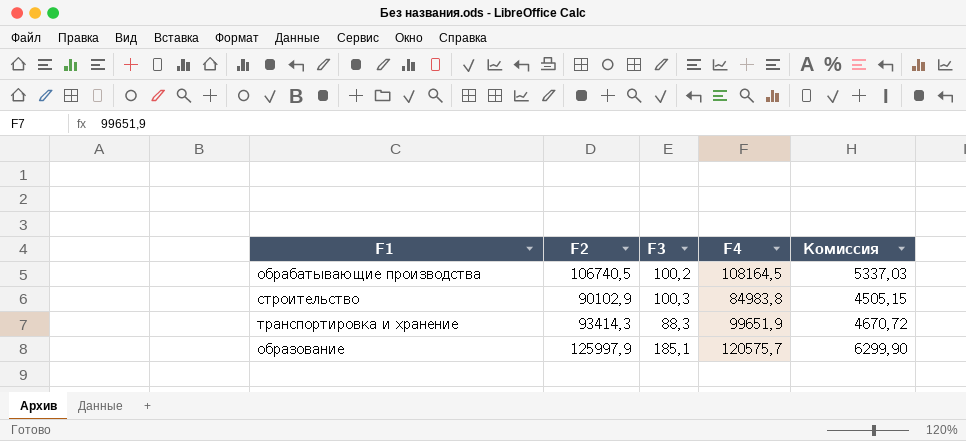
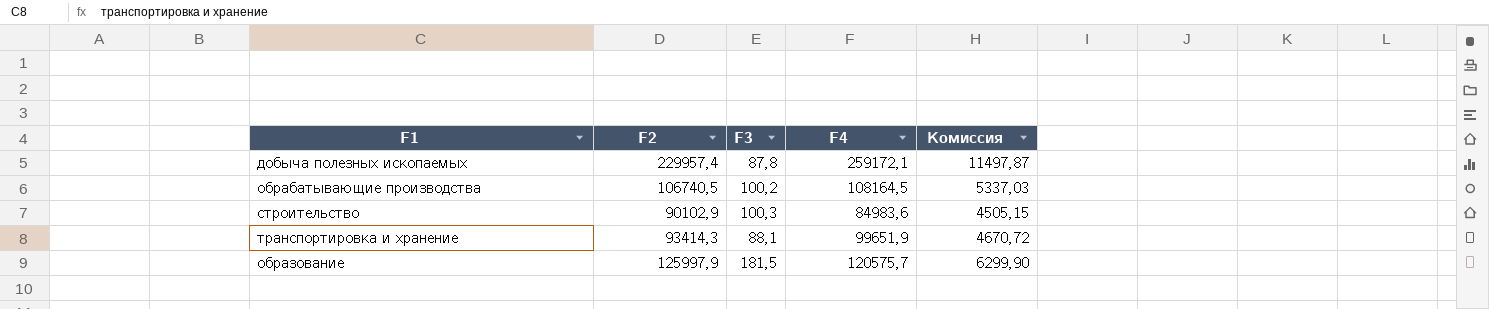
row добыча полезных ископаемых: none -> 229957,4 | 87,8 | 259172,1 | 11497,87
строительство | F4: 84983,8 -> 84983,6
транспортировка и хранение | F3: 88,3 -> 88,1
образование | F3: 185,1 -> 181,5

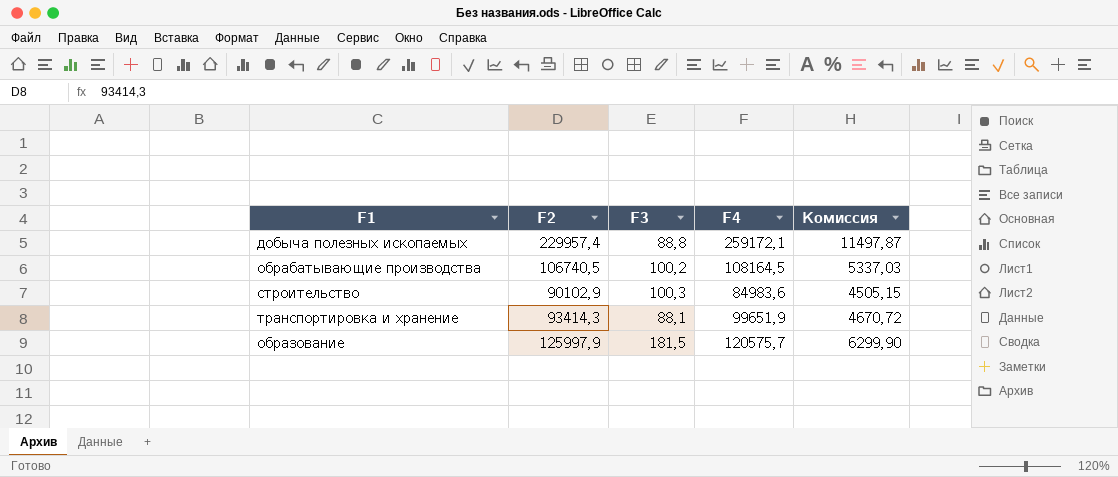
добыча полезных ископаемых | F3: 87,8 -> 88,8

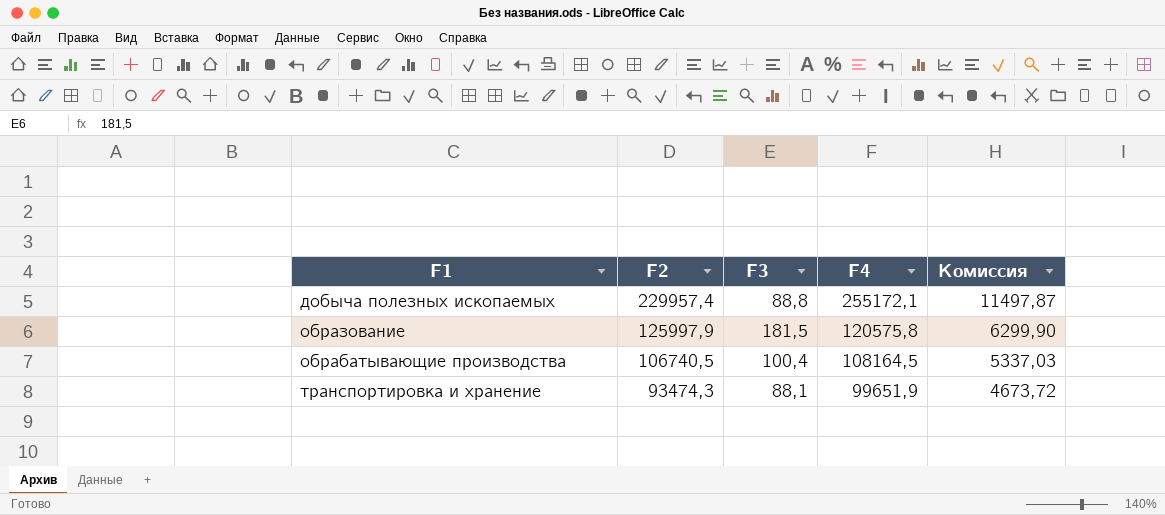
row order: none -> F2 descending
row строительство: 90102,9 | 100,3 | 84983,6 | 4505,15 -> none
добыча полезных ископаемых | F4: 259172,1 -> 255172,1
образование | F4: 120575,7 -> 120575,8
обрабатывающие производства | F3: 100,2 -> 100,4
транспортировка и хранение | F2: 93414,3 -> 93474,3
транспортировка и хранение | Комиссия: 4670,72 -> 4673,72

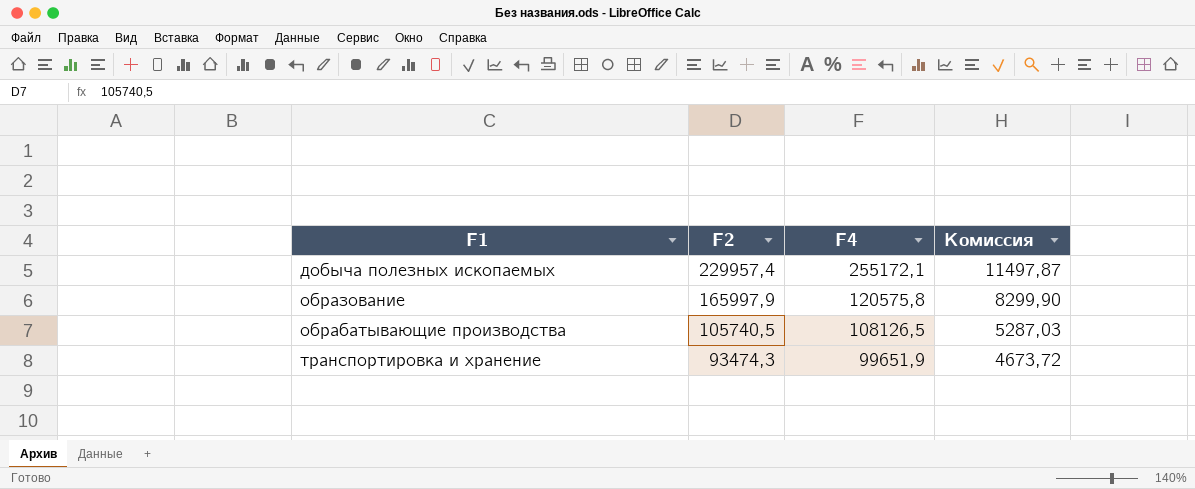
column F3 | position: 3 -> none
образование | F2: 125997,9 -> 165997,9
образование | Комиссия: 6299,90 -> 8299,90
обрабатывающие производства | F2: 106740,5 -> 105740,5
обрабатывающие производства | F4: 108164,5 -> 108126,5
обрабатывающие производства | Комиссия: 5337,03 -> 5287,03

